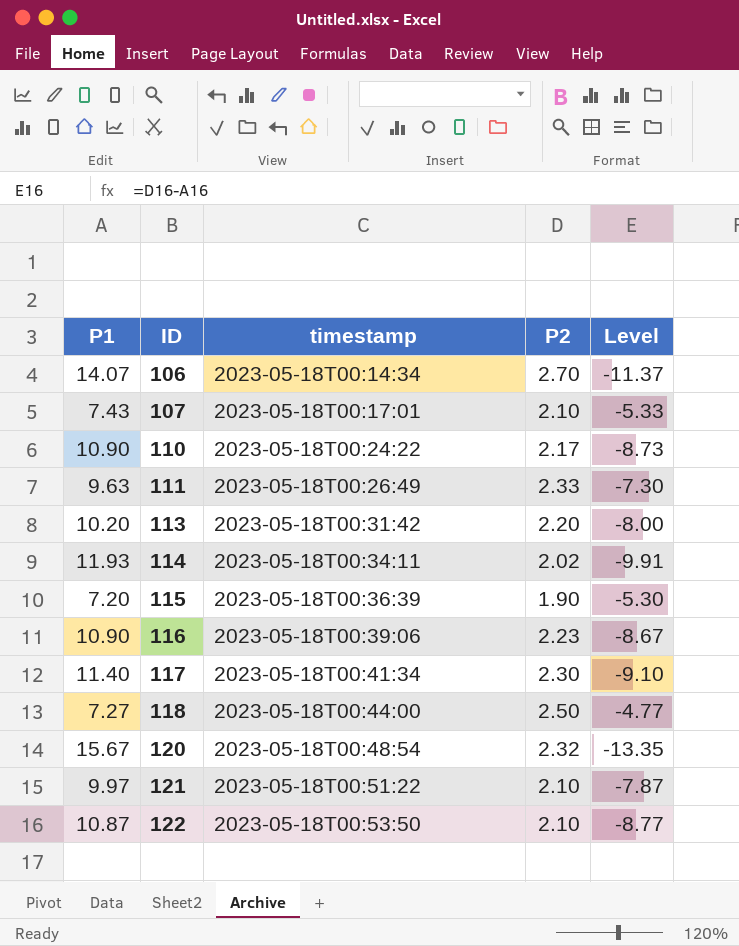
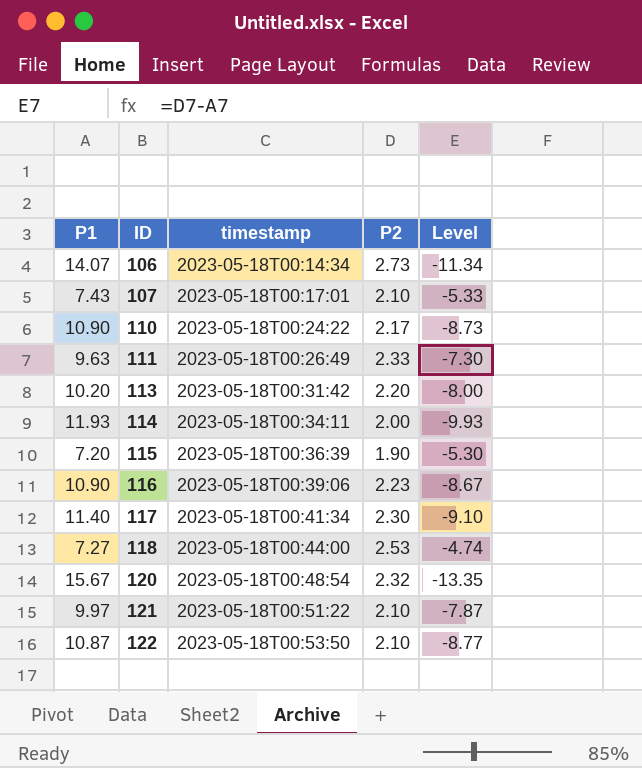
106 | P2: 2.70 -> 2.73
106 | Level: -11.37 -> -11.34
114 | P2: 2.02 -> 2.00
114 | Level: -9.91 -> -9.93
118 | P2: 2.50 -> 2.53
118 | Level: -4.77 -> -4.74

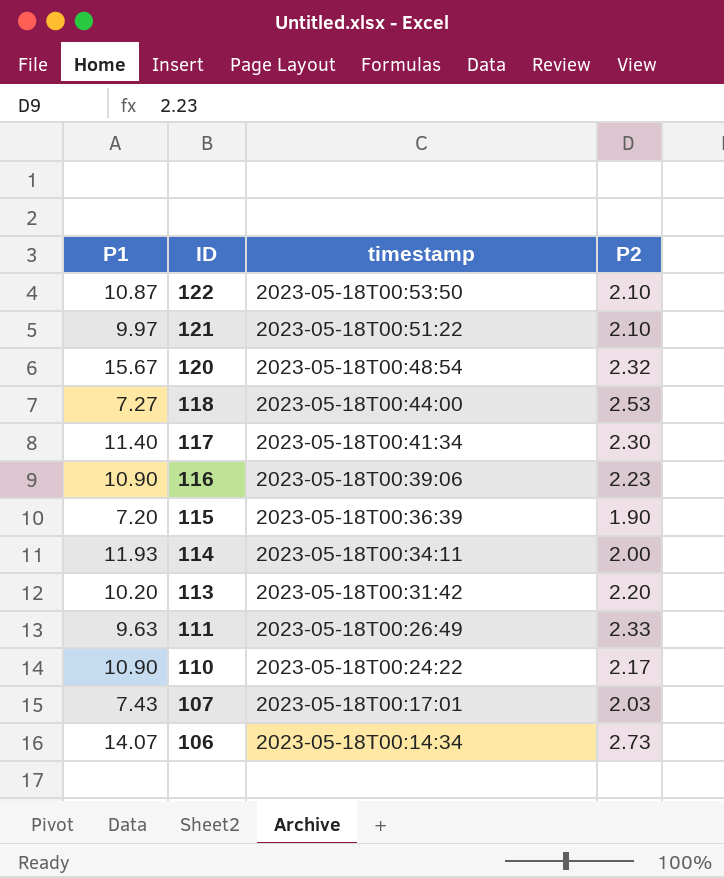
row order: ID ascending -> ID descending
column Level | formula: [P2] - [P1] -> none
107 | P2: 2.10 -> 2.03

